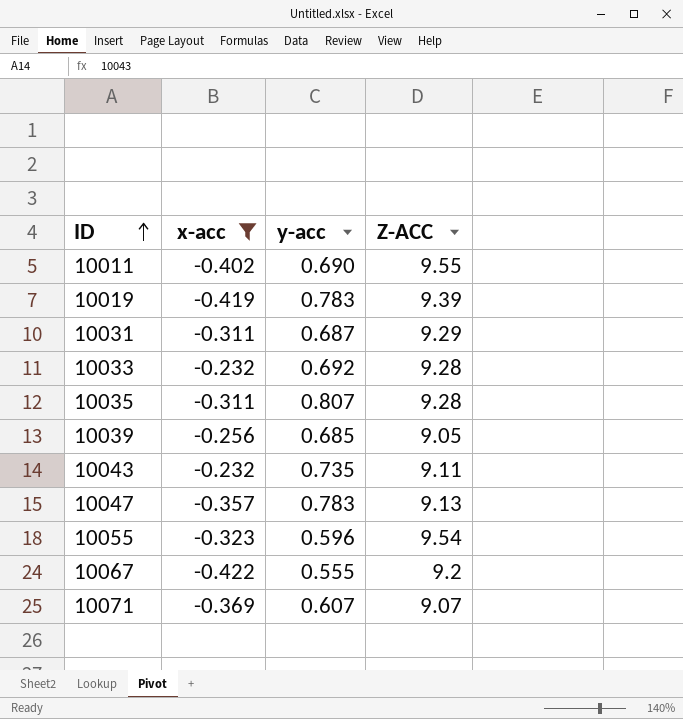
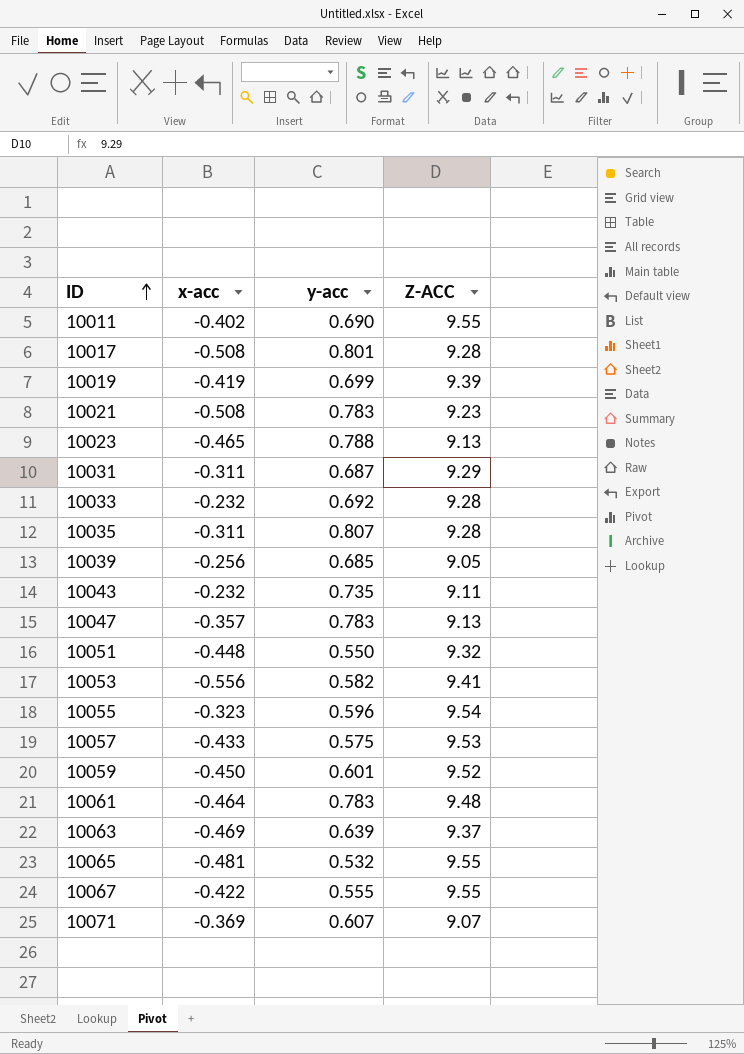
filter: x-acc >= -0.422 -> none
10019 | y-acc: 0.783 -> 0.699
10067 | Z-ACC: 9.2 -> 9.55

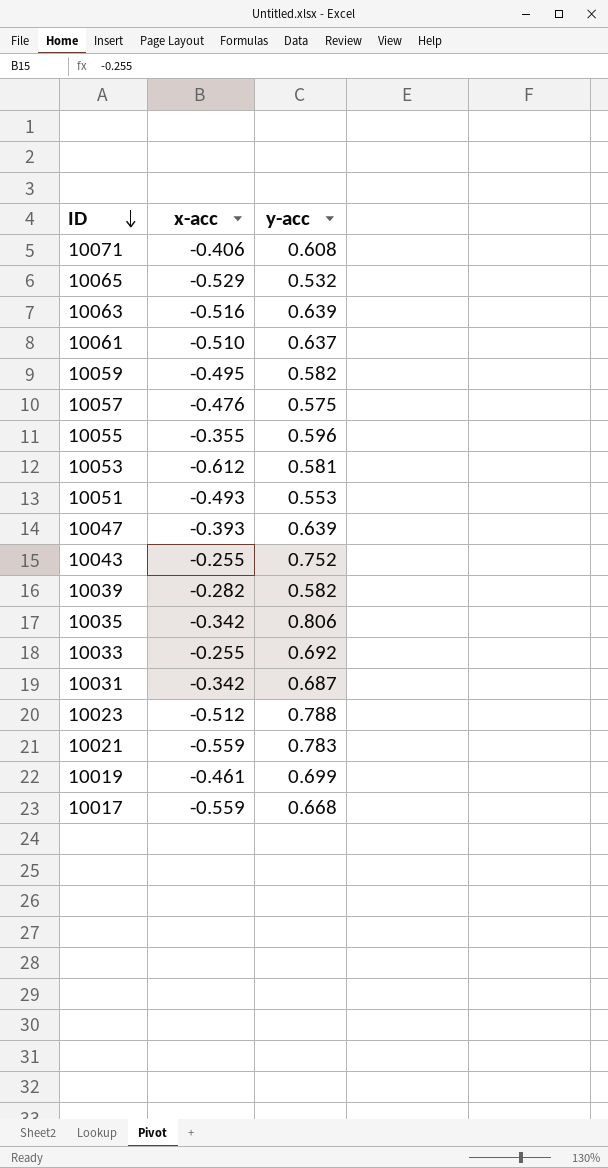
row order: ID ascending -> ID descending
column Z-ACC | position: 4 -> none
row 10011: -0.402 | 0.690 | 9.55 -> none
row 10067: -0.422 | 0.555 | 9.55 -> none
10071 | x-acc: -0.369 -> -0.406
10071 | y-acc: 0.607 -> 0.608
10065 | x-acc: -0.481 -> -0.529
10063 | x-acc: -0.469 -> -0.516
10061 | x-acc: -0.464 -> -0.510
10061 | y-acc: 0.783 -> 0.637
10059 | x-acc: -0.450 -> -0.495
10059 | y-acc: 0.601 -> 0.582
10057 | x-acc: -0.433 -> -0.476
10055 | x-acc: -0.323 -> -0.355
10053 | x-acc: -0.556 -> -0.612
10053 | y-acc: 0.582 -> 0.581
10051 | x-acc: -0.448 -> -0.493
10051 | y-acc: 0.550 -> 0.553
10047 | x-acc: -0.357 -> -0.393
10047 | y-acc: 0.783 -> 0.639
10043 | x-acc: -0.232 -> -0.255
10043 | y-acc: 0.735 -> 0.752
10039 | x-acc: -0.256 -> -0.282
10039 | y-acc: 0.685 -> 0.582
10035 | x-acc: -0.311 -> -0.342
10035 | y-acc: 0.807 -> 0.806
10033 | x-acc: -0.232 -> -0.255
10031 | x-acc: -0.311 -> -0.342
10023 | x-acc: -0.465 -> -0.512
10021 | x-acc: -0.508 -> -0.559
10019 | x-acc: -0.419 -> -0.461
10017 | x-acc: -0.508 -> -0.559
10017 | y-acc: 0.801 -> 0.668

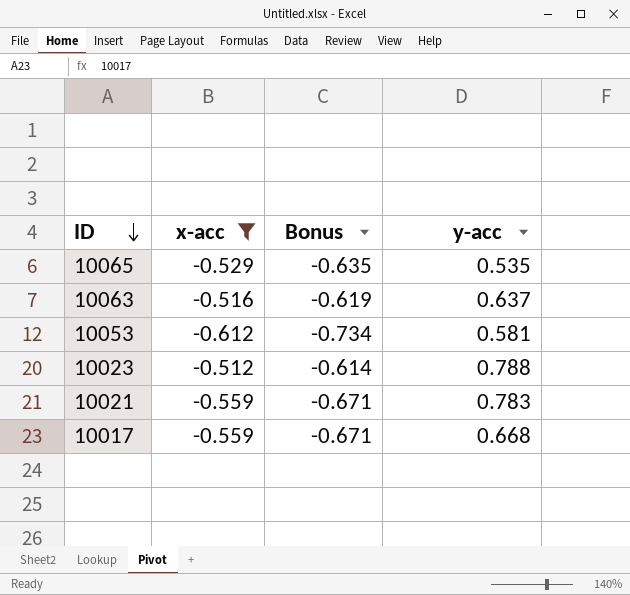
filter: none -> x-acc <= -0.512
column Bonus | formula: none -> [x-acc] * 1.2
10065 | y-acc: 0.532 -> 0.535
10063 | y-acc: 0.639 -> 0.637

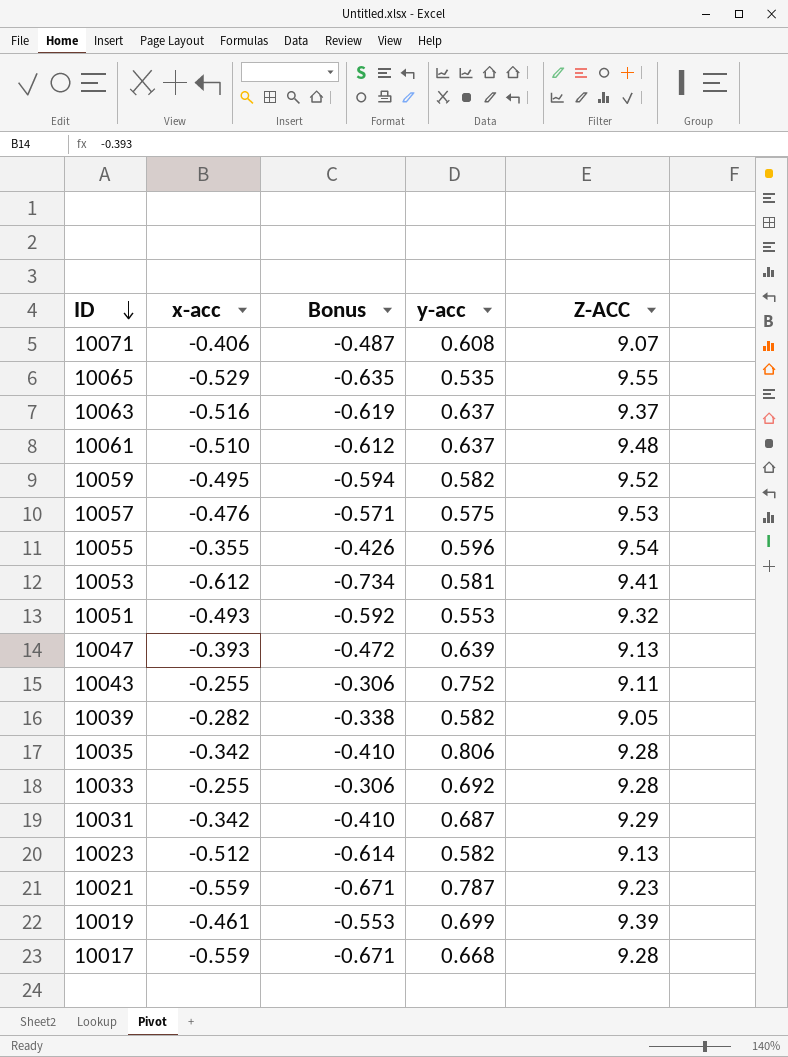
filter: x-acc <= -0.512 -> none
column Z-ACC | position: none -> 5
10023 | y-acc: 0.788 -> 0.582
10021 | y-acc: 0.783 -> 0.787

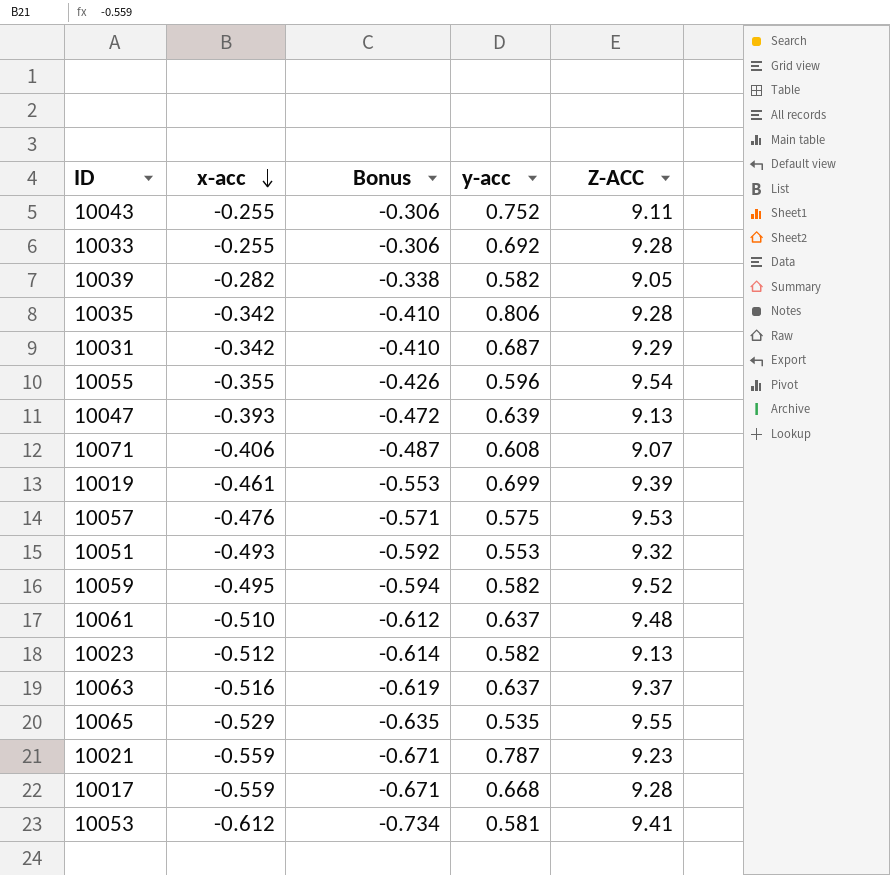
row order: ID descending -> x-acc descending

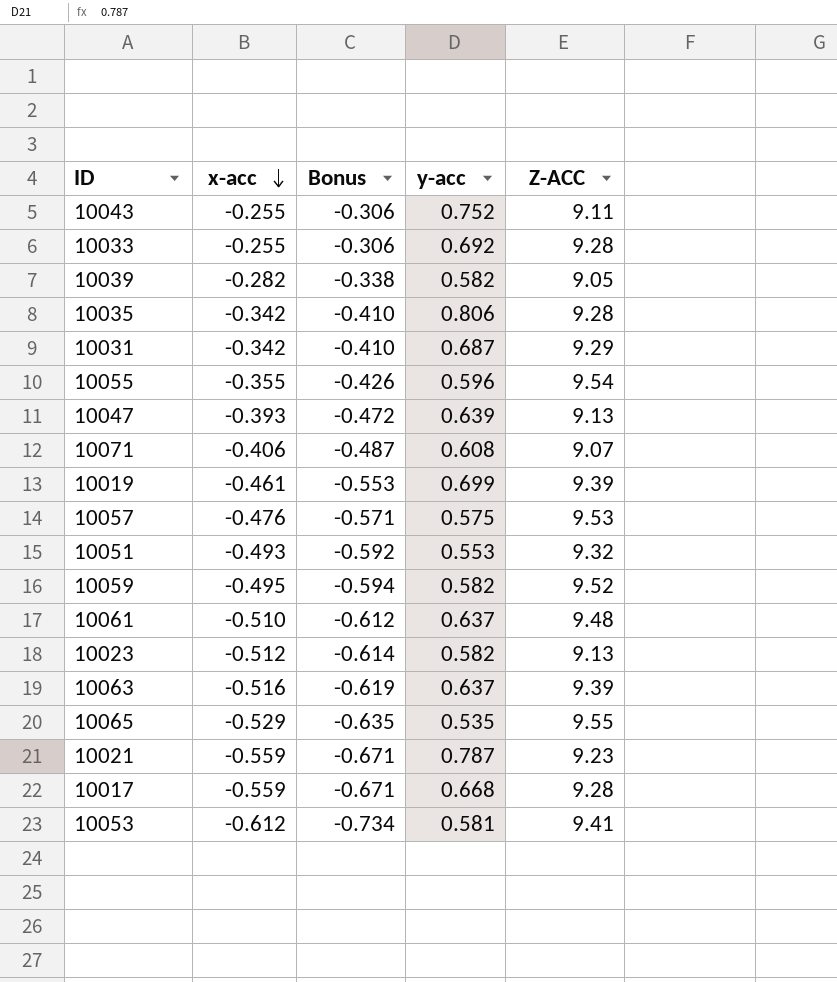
10063 | Z-ACC: 9.37 -> 9.39

